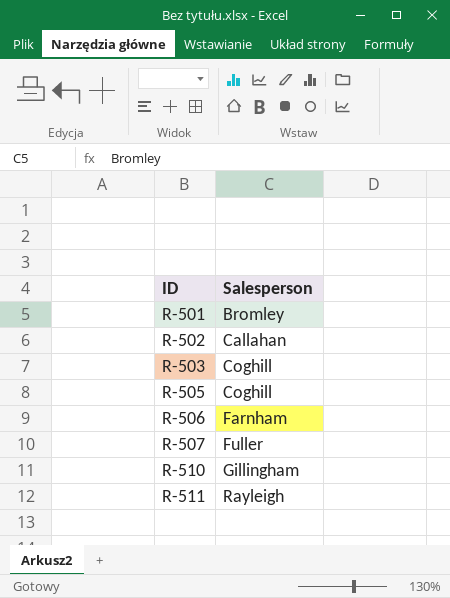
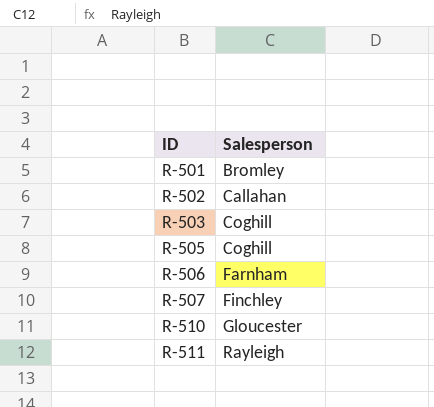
R-507 | Salesperson: Fuller -> Finchley
R-510 | Salesperson: Gillingham -> Gloucester

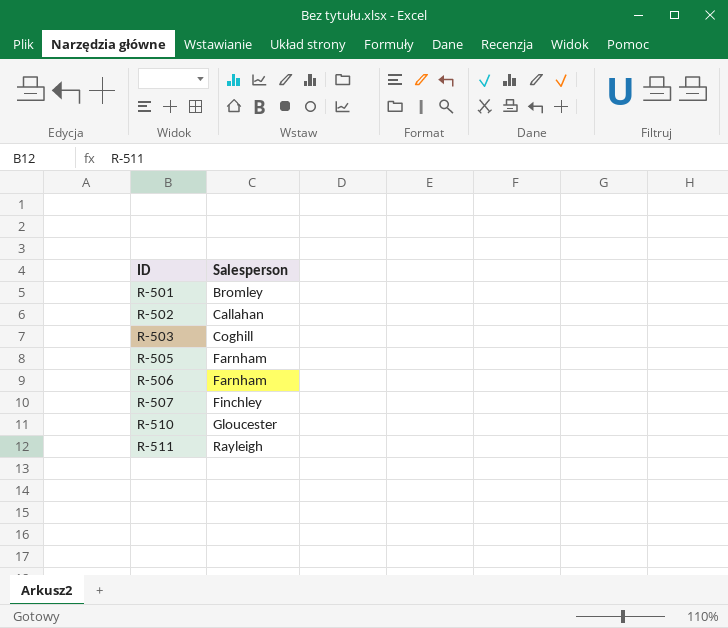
R-505 | Salesperson: Coghill -> Farnham

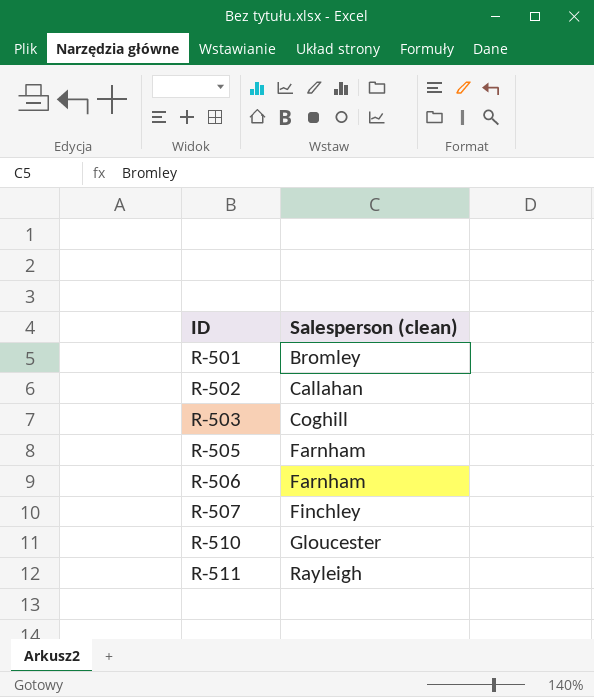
column name: Salesperson -> Salesperson (clean)

